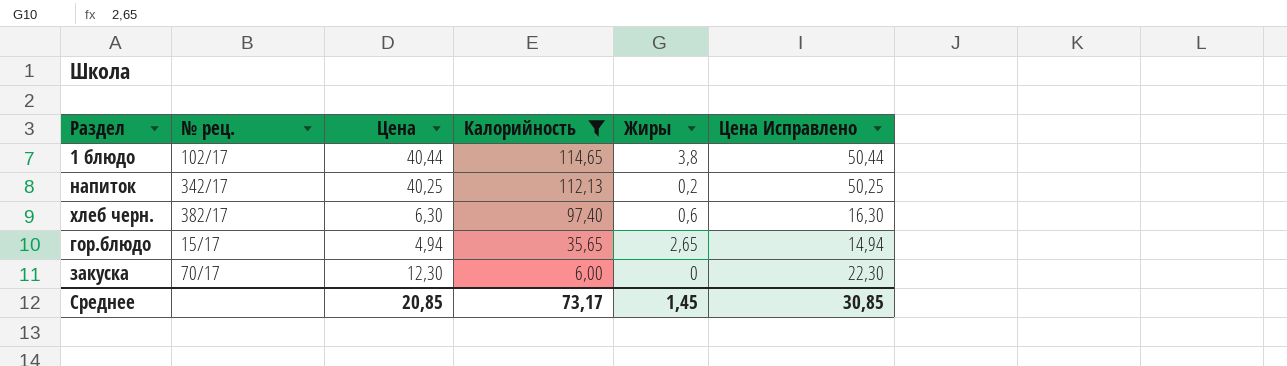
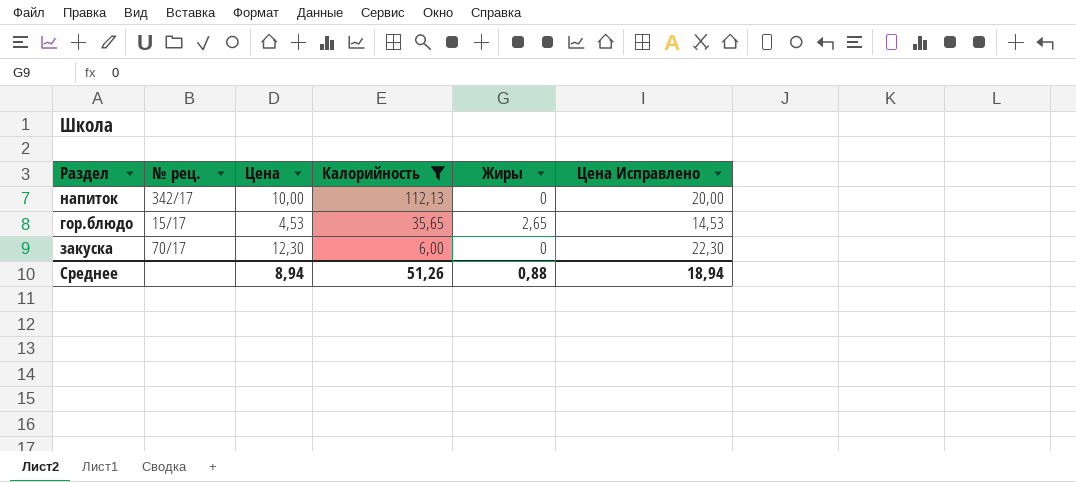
row 1 блюдо: 102/17 | 40,44 | 114,65 | 3,8 | 50,44 -> none
row хлеб черн.: 382/17 | 6,30 | 97,40 | 0,6 | 16,30 -> none
напиток | Цена: 40,25 -> 10,00
напиток | Жиры: 0,2 -> 0
напиток | Цена Исправлено: 50,25 -> 20,00
гор.блюдо | Цена: 4,94 -> 4,53
гор.блюдо | Цена Исправлено: 14,94 -> 14,53
Среднее | Цена: 20,85 -> 8,94
Среднее | Калорийность: 73,17 -> 51,26
Среднее | Жиры: 1,45 -> 0,88
Среднее | Цена Исправлено: 30,85 -> 18,94

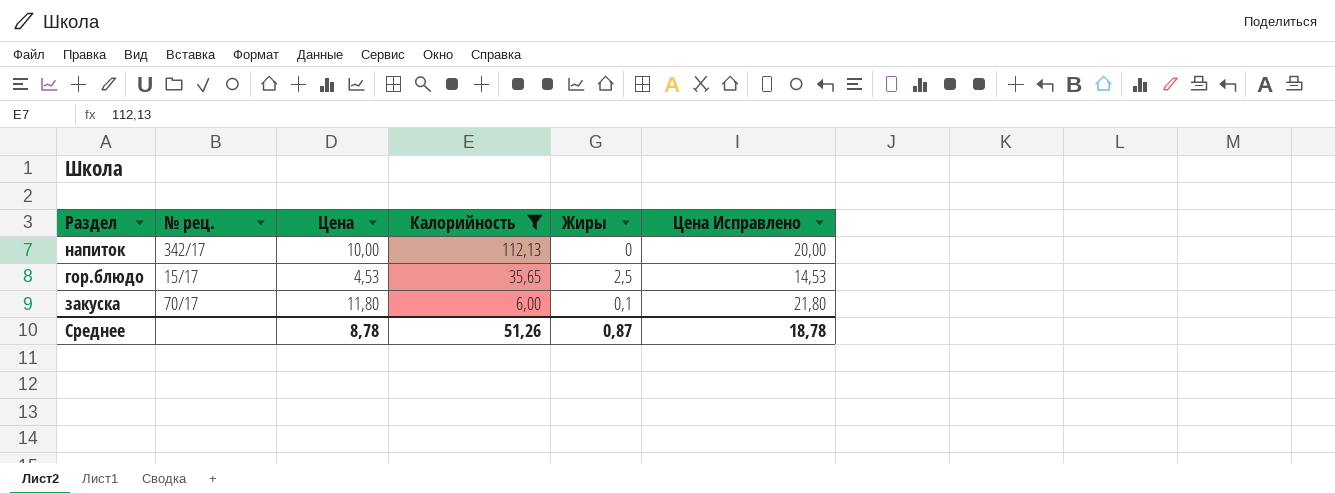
гор.блюдо | Жиры: 2,65 -> 2,5
закуска | Цена: 12,30 -> 11,80
закуска | Жиры: 0 -> 0,1
закуска | Цена Исправлено: 22,30 -> 21,80
Среднее | Цена: 8,94 -> 8,78
Среднее | Жиры: 0,88 -> 0,87
Среднее | Цена Исправлено: 18,94 -> 18,78

